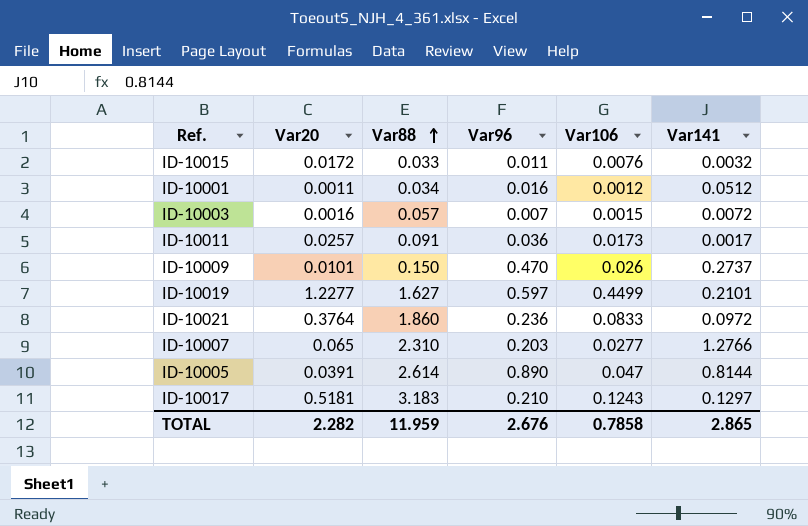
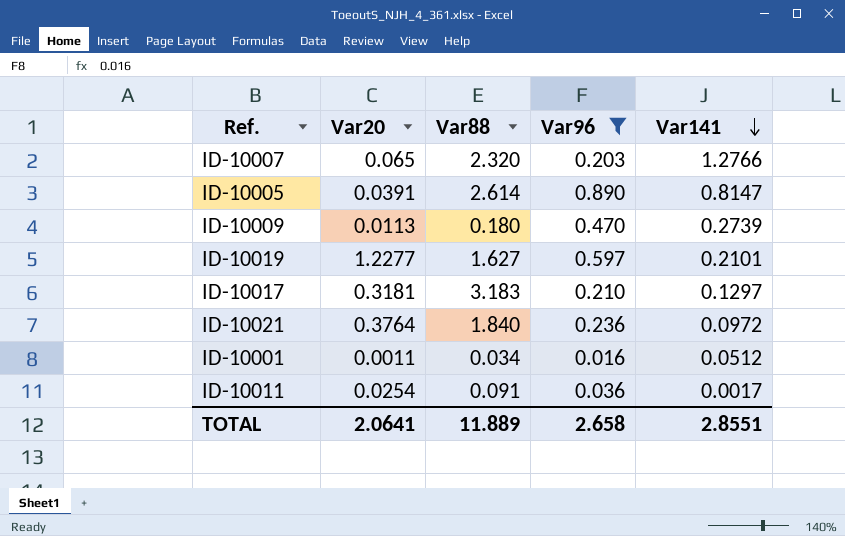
filter: none -> Var96 >= 0.016
row order: Var88 ascending -> Var141 descending
column Var106 | position: 5 -> none
ID-10007 | Var88: 2.310 -> 2.320
ID-10005 | Var141: 0.8144 -> 0.8147
ID-10009 | Var20: 0.0101 -> 0.0113
ID-10009 | Var88: 0.150 -> 0.180
ID-10009 | Var141: 0.2737 -> 0.2739
ID-10017 | Var20: 0.5181 -> 0.3181
ID-10021 | Var88: 1.860 -> 1.840
ID-10011 | Var20: 0.0257 -> 0.0254
TOTAL | Var20: 2.282 -> 2.0641
TOTAL | Var88: 11.959 -> 11.889
TOTAL | Var96: 2.676 -> 2.658
TOTAL | Var141: 2.865 -> 2.8551

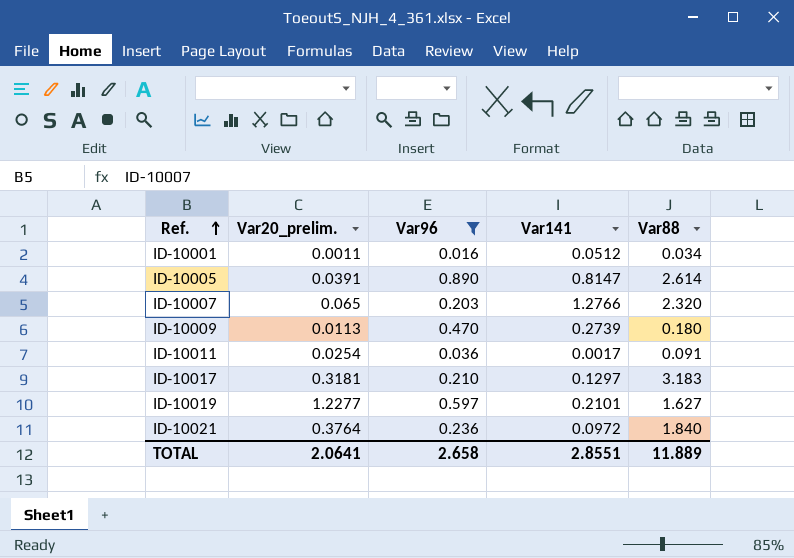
row order: Var141 descending -> Ref. ascending
column name: Var20 -> Var20_prelim.
column Var88 | position: 3 -> 5

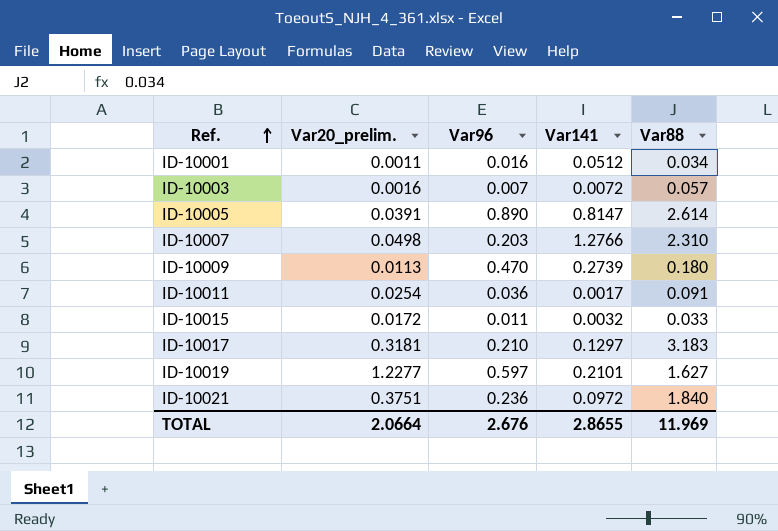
filter: Var96 >= 0.016 -> none
ID-10007 | Var20_prelim.: 0.065 -> 0.0498
ID-10007 | Var88: 2.320 -> 2.310
ID-10021 | Var20_prelim.: 0.3764 -> 0.3751
TOTAL | Var20_prelim.: 2.0641 -> 2.0664
TOTAL | Var96: 2.658 -> 2.676
TOTAL | Var141: 2.8551 -> 2.8655
TOTAL | Var88: 11.889 -> 11.969

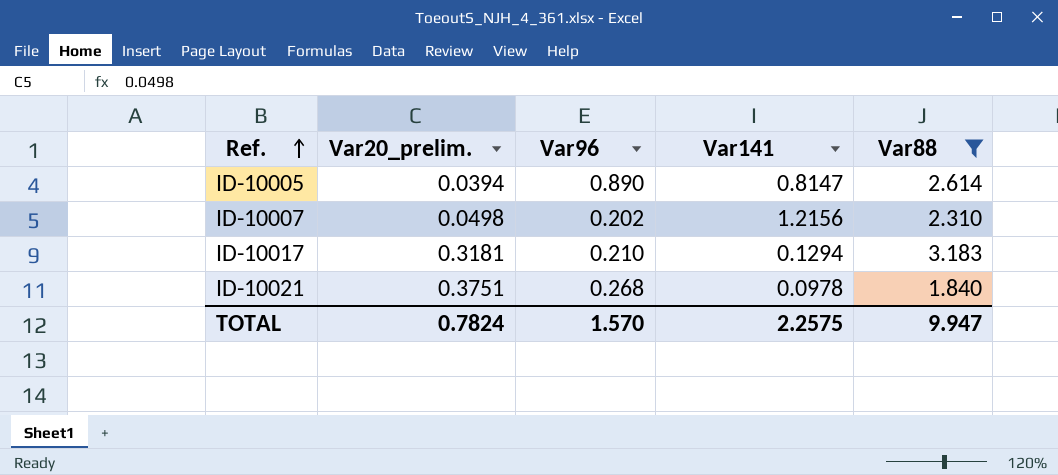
filter: none -> Var88 >= 1.840
ID-10005 | Var20_prelim.: 0.0391 -> 0.0394
ID-10007 | Var96: 0.203 -> 0.202
ID-10007 | Var141: 1.2766 -> 1.2156
ID-10017 | Var141: 0.1297 -> 0.1294
ID-10021 | Var96: 0.236 -> 0.268
ID-10021 | Var141: 0.0972 -> 0.0978
TOTAL | Var20_prelim.: 2.0664 -> 0.7824
TOTAL | Var96: 2.676 -> 1.570
TOTAL | Var141: 2.8655 -> 2.2575
TOTAL | Var88: 11.969 -> 9.947

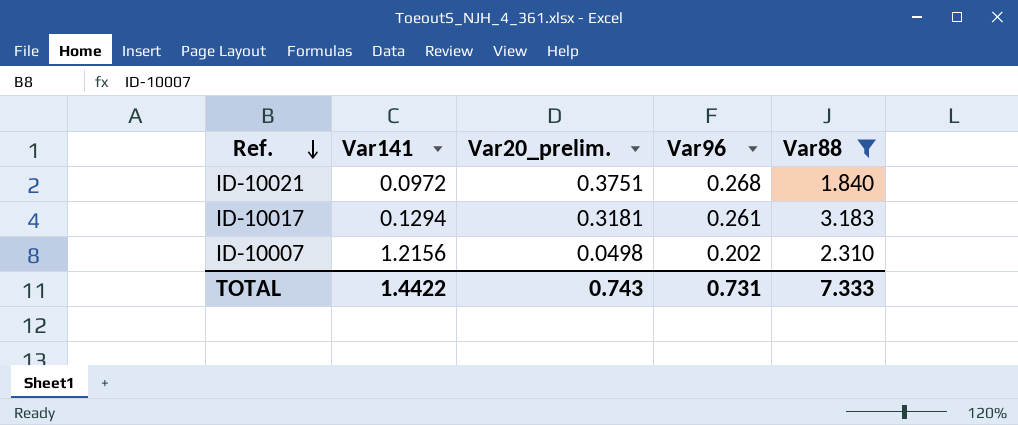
row order: Ref. ascending -> Ref. descending
column Var141 | position: 4 -> 2
row ID-10005: 0.0394 | 0.890 | 0.8147 | 2.614 -> none
ID-10021 | Var141: 0.0978 -> 0.0972
ID-10017 | Var96: 0.210 -> 0.261
TOTAL | Var141: 2.2575 -> 1.4422
TOTAL | Var20_prelim.: 0.7824 -> 0.743
TOTAL | Var96: 1.570 -> 0.731
TOTAL | Var88: 9.947 -> 7.333

